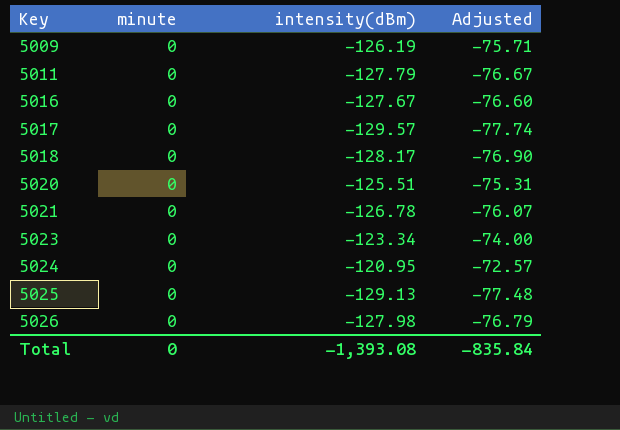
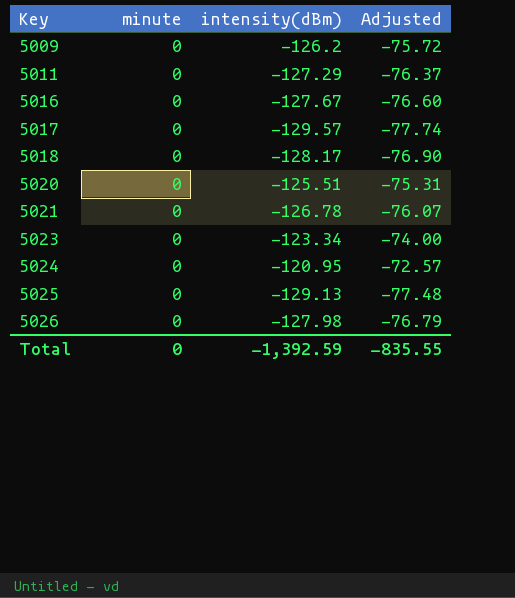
5009 | intensity(dBm): -126.19 -> -126.2
5009 | Adjusted: -75.71 -> -75.72
5011 | intensity(dBm): -127.79 -> -127.29
5011 | Adjusted: -76.67 -> -76.37
Total | intensity(dBm): -1,393.08 -> -1,392.59
Total | Adjusted: -835.84 -> -835.55

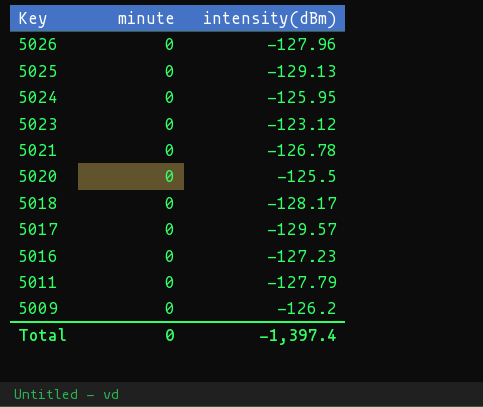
row order: Key ascending -> Key descending
column Adjusted | formula: [intensity(dBm)] * 0.6 -> none
5026 | intensity(dBm): -127.98 -> -127.96
5024 | intensity(dBm): -120.95 -> -125.95
5023 | intensity(dBm): -123.34 -> -123.12
5020 | intensity(dBm): -125.51 -> -125.5
5016 | intensity(dBm): -127.67 -> -127.23
5011 | intensity(dBm): -127.29 -> -127.79
Total | intensity(dBm): -1,392.59 -> -1,397.4

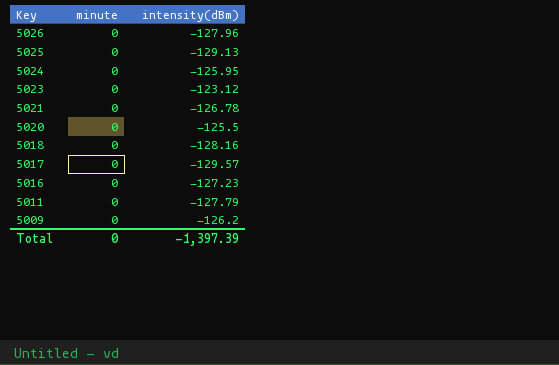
5018 | intensity(dBm): -128.17 -> -128.16
Total | intensity(dBm): -1,397.4 -> -1,397.39

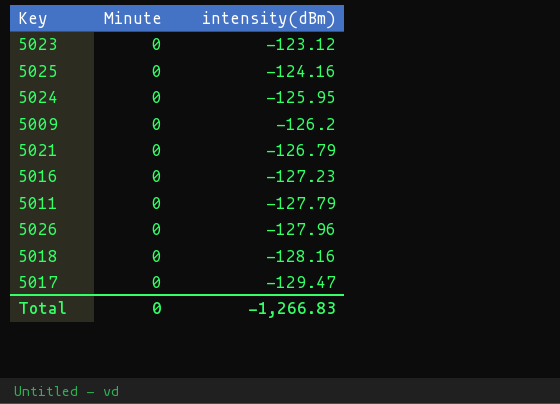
row order: Key descending -> intensity(dBm) descending
column name: minute -> Minute
row 5020: 0 | -125.5 -> none
5025 | intensity(dBm): -129.13 -> -124.16
5021 | intensity(dBm): -126.78 -> -126.79
5017 | intensity(dBm): -129.57 -> -129.47
Total | intensity(dBm): -1,397.39 -> -1,266.83

